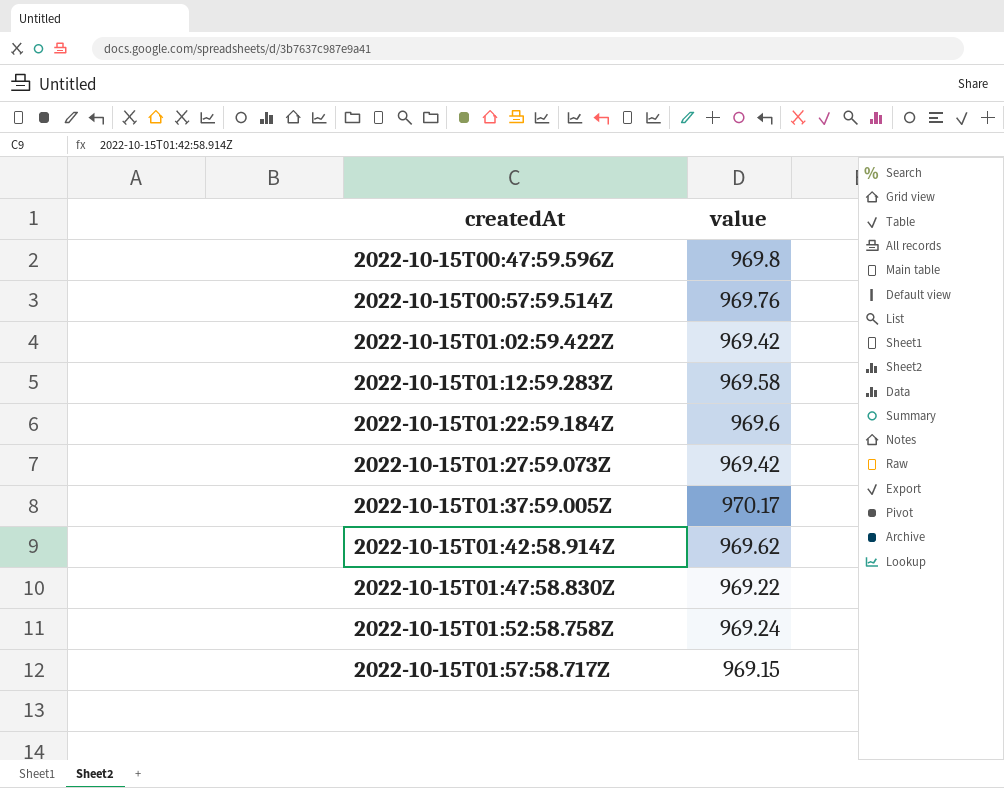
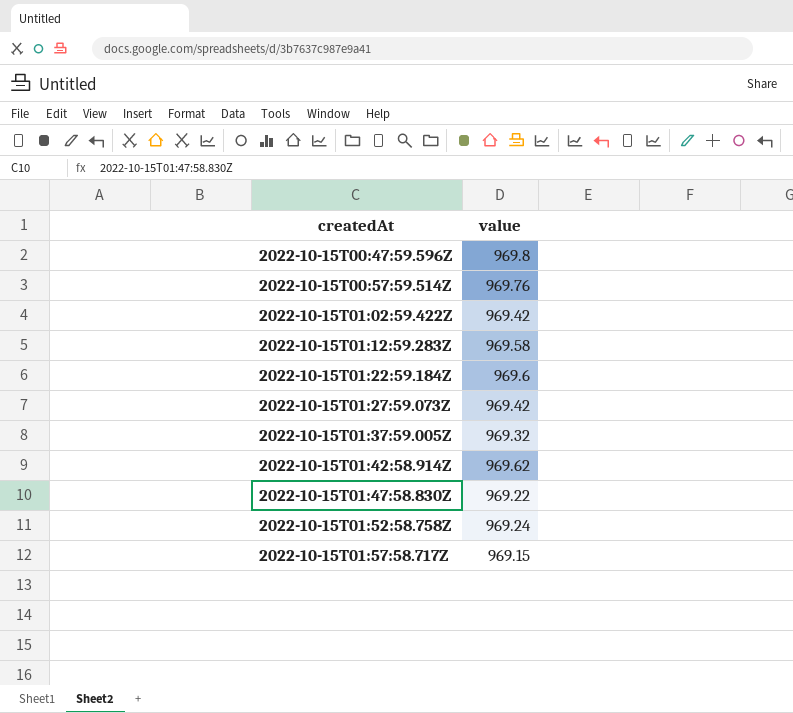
2022-10-15T01:37:59.005Z | value: 970.17 -> 969.32

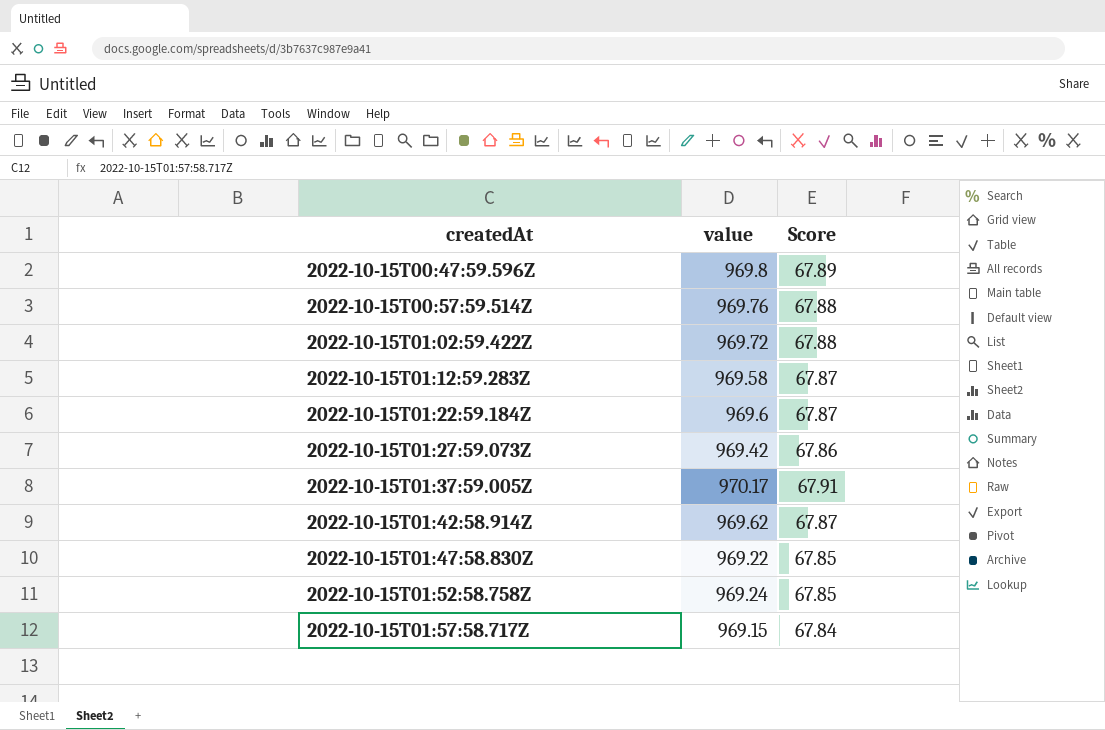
column Score | formula: none -> [value] * 0.07
2022-10-15T01:02:59.422Z | value: 969.42 -> 969.72
2022-10-15T01:37:59.005Z | value: 969.32 -> 970.17

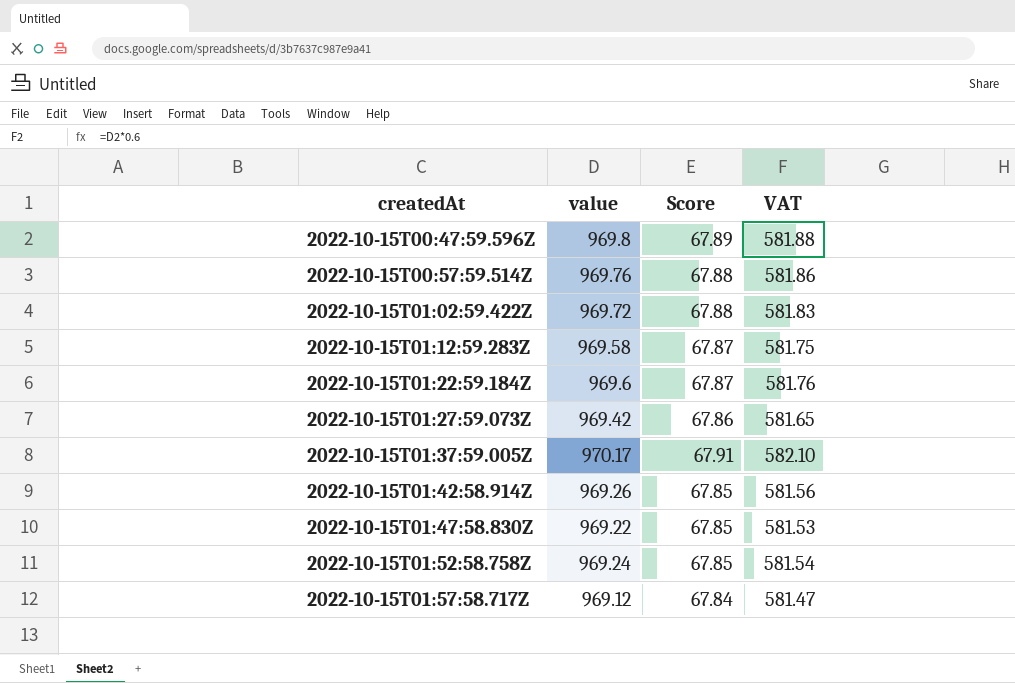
column VAT | formula: none -> [value] * 0.6
2022-10-15T01:42:58.914Z | value: 969.62 -> 969.26
2022-10-15T01:42:58.914Z | Score: 67.87 -> 67.85
2022-10-15T01:57:58.717Z | value: 969.15 -> 969.12

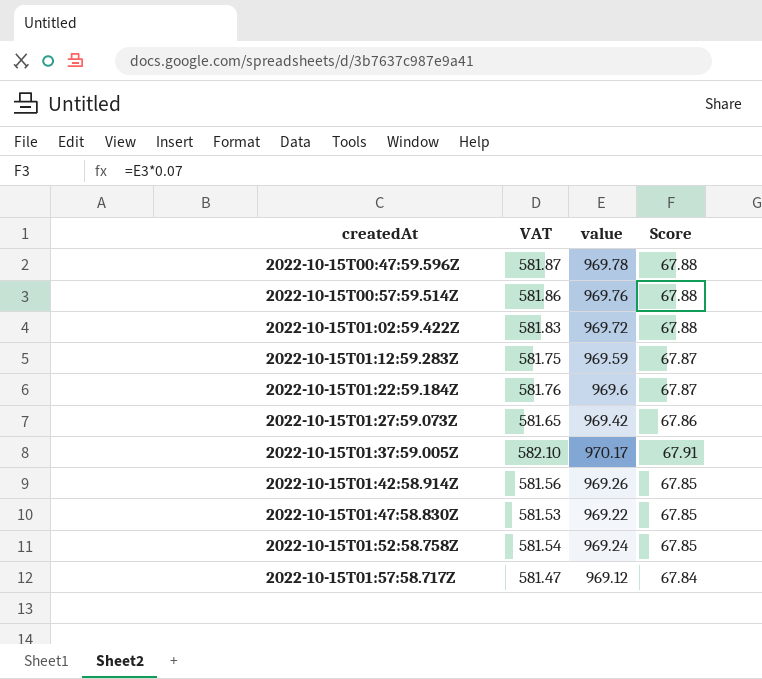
column VAT | position: 4 -> 2
2022-10-15T00:47:59.596Z | VAT: 581.88 -> 581.87
2022-10-15T00:47:59.596Z | value: 969.8 -> 969.78
2022-10-15T00:47:59.596Z | Score: 67.89 -> 67.88
2022-10-15T01:12:59.283Z | value: 969.58 -> 969.59

